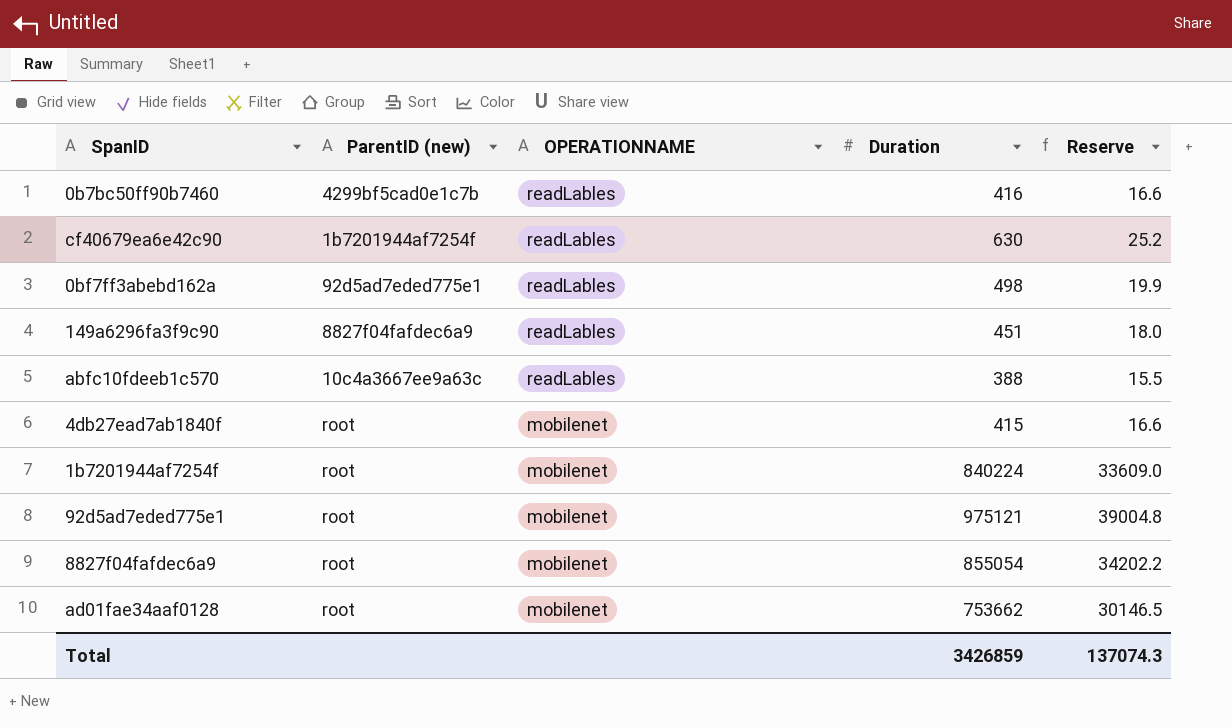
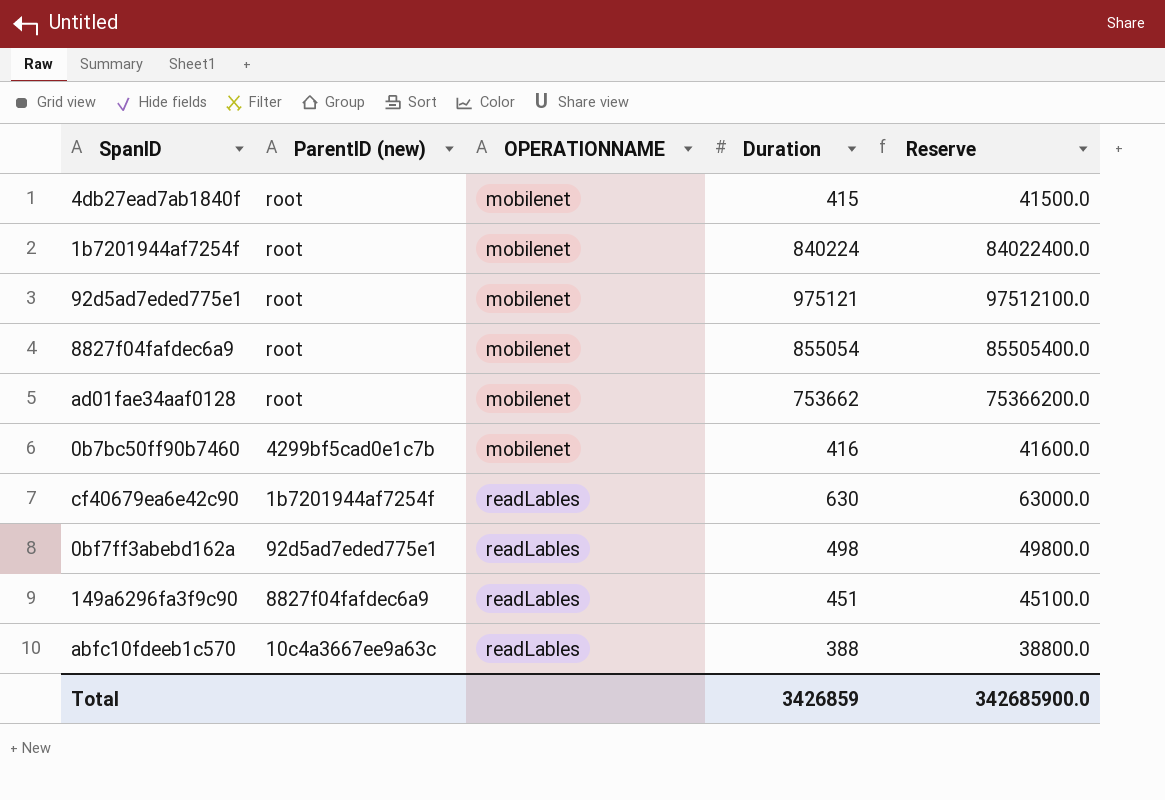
row order: OPERATIONNAME descending -> OPERATIONNAME ascending
column Reserve | formula: [Duration] * 0.04 -> [Duration] * 100
0b7bc50ff90b7460 | OPERATIONNAME: readLables -> mobilenet
Total | Reserve: 137074.3 -> 342685900.0

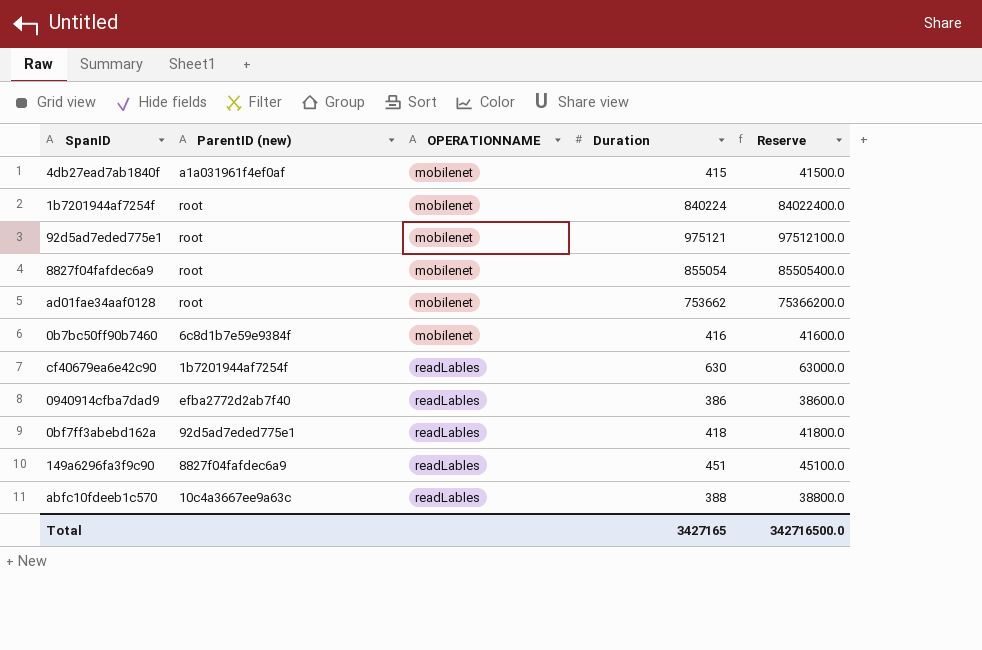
4db27ead7ab1840f | ParentID (new): root -> a1a031961f4ef0af
0b7bc50ff90b7460 | ParentID (new): 4299bf5cad0e1c7b -> 6c8d1b7e59e9384f
row 0940914cfba7dad9: none -> efba2772d2ab7f40 | readLables | 386 | 38600.0
0bf7ff3abebd162a | Duration: 498 -> 418
0bf7ff3abebd162a | Reserve: 49800.0 -> 41800.0
Total | Duration: 3426859 -> 3427165
Total | Reserve: 342685900.0 -> 342716500.0

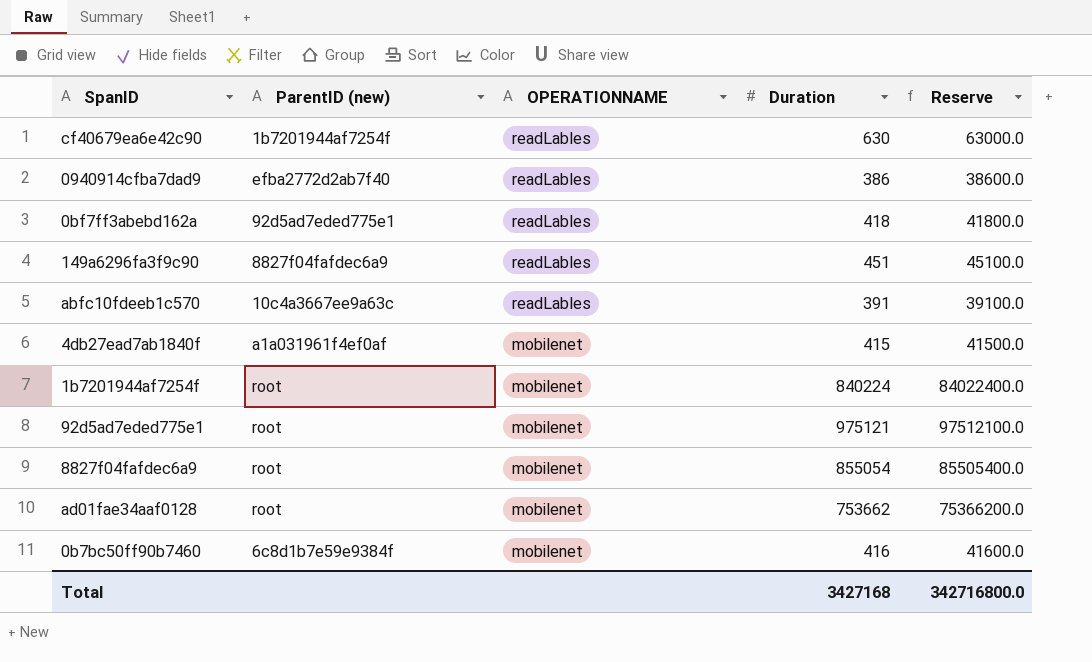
row order: OPERATIONNAME ascending -> OPERATIONNAME descending
abfc10fdeeb1c570 | Duration: 388 -> 391
abfc10fdeeb1c570 | Reserve: 38800.0 -> 39100.0
Total | Duration: 3427165 -> 3427168
Total | Reserve: 342716500.0 -> 342716800.0

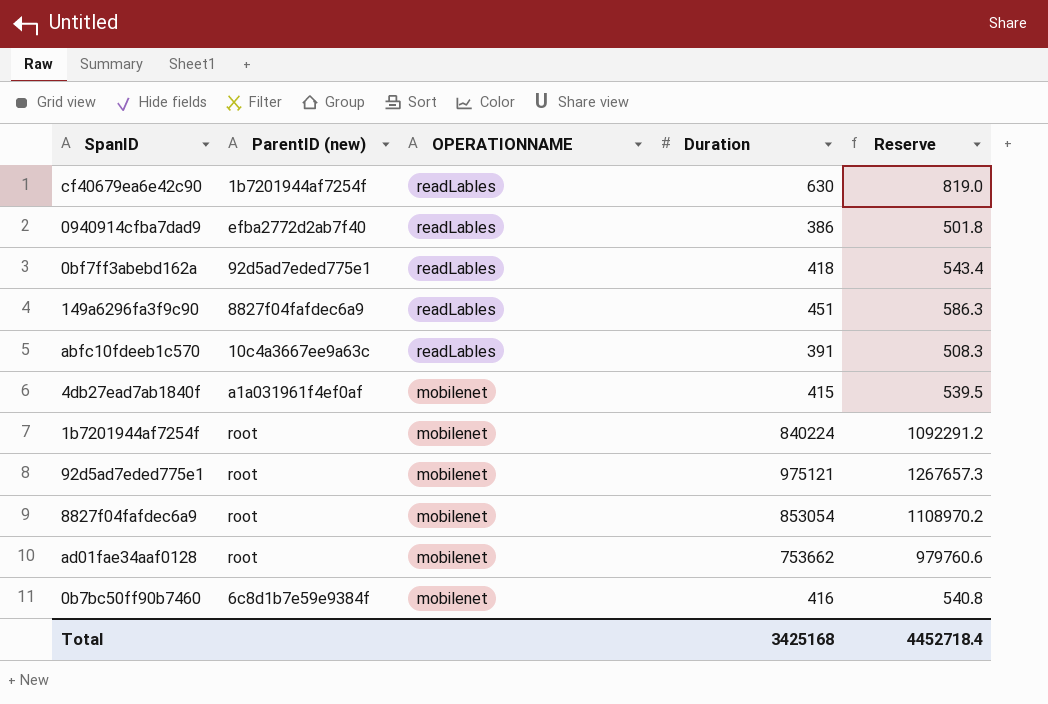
column Reserve | formula: [Duration] * 100 -> [Duration] * 1.3
8827f04fafdec6a9 | Duration: 855054 -> 853054
Total | Duration: 3427168 -> 3425168
Total | Reserve: 342716800.0 -> 4452718.4

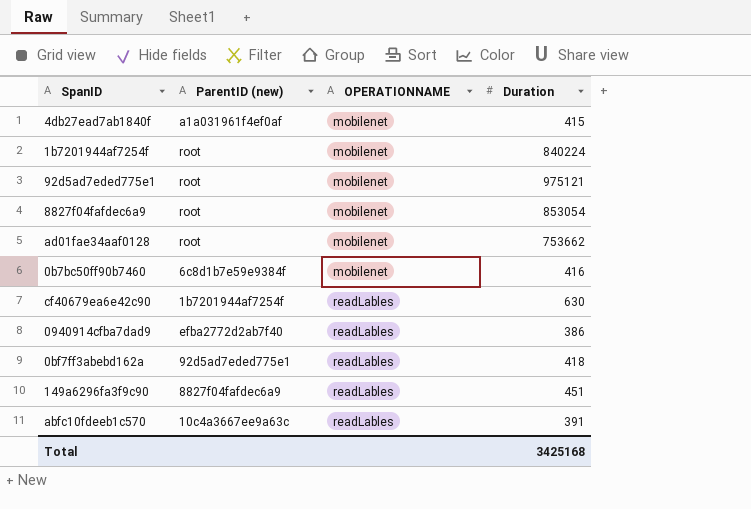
row order: OPERATIONNAME descending -> OPERATIONNAME ascending
column Reserve | formula: [Duration] * 1.3 -> none

